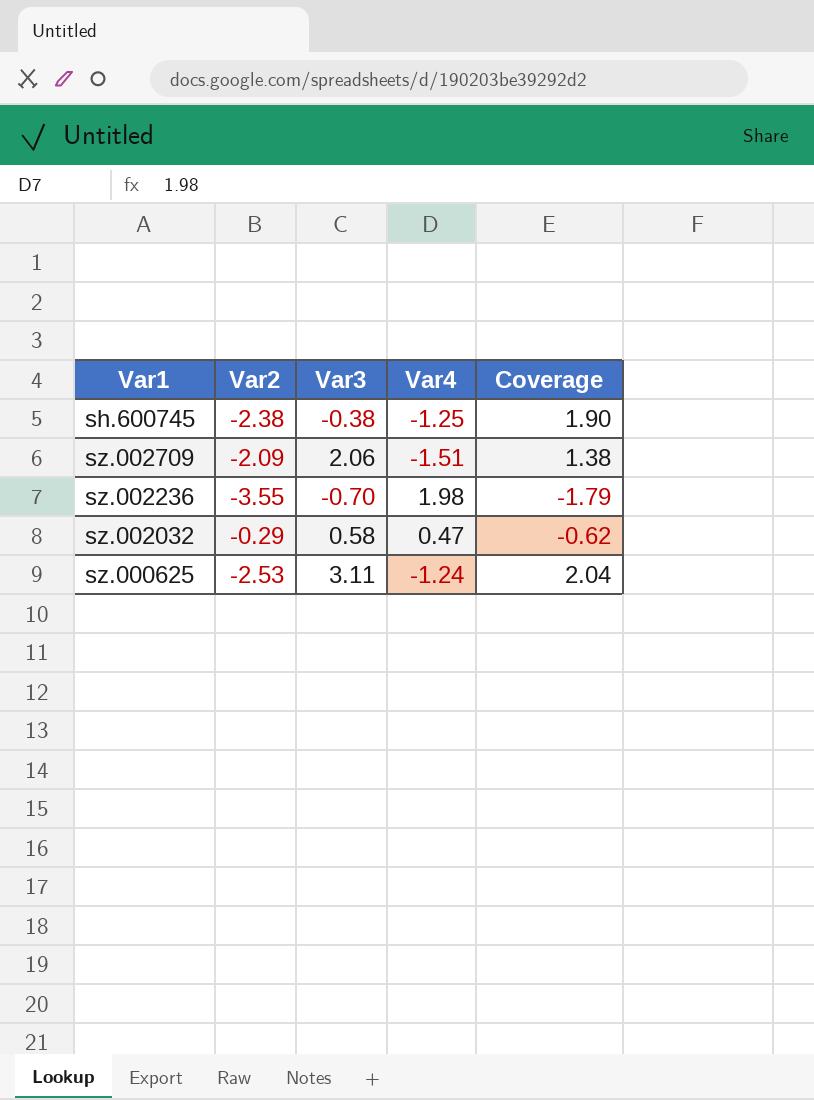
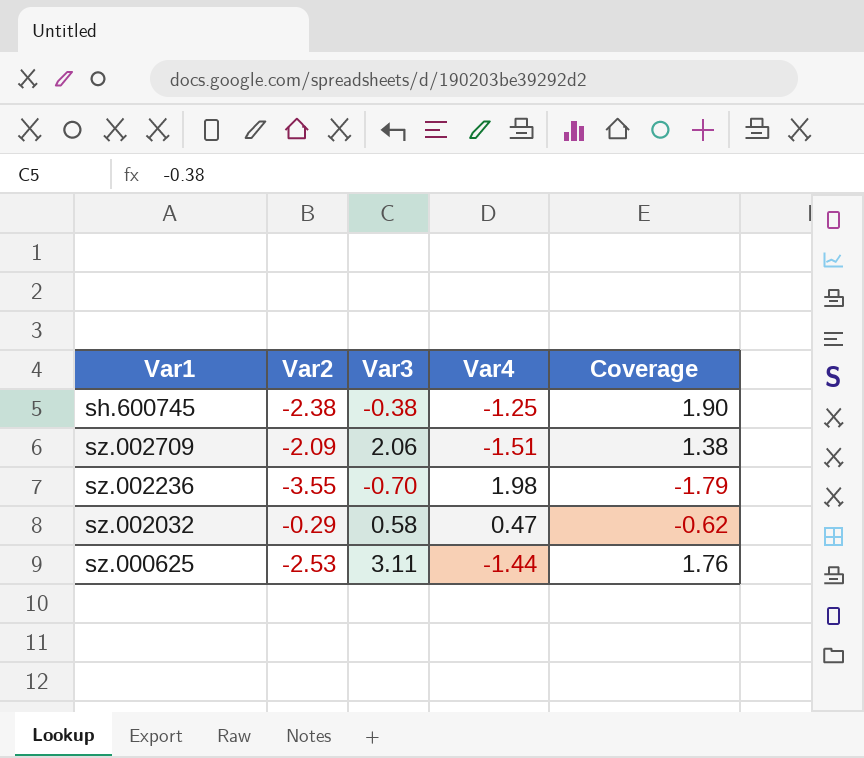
sz.000625 | Var4: -1.24 -> -1.44
sz.000625 | Coverage: 2.04 -> 1.76

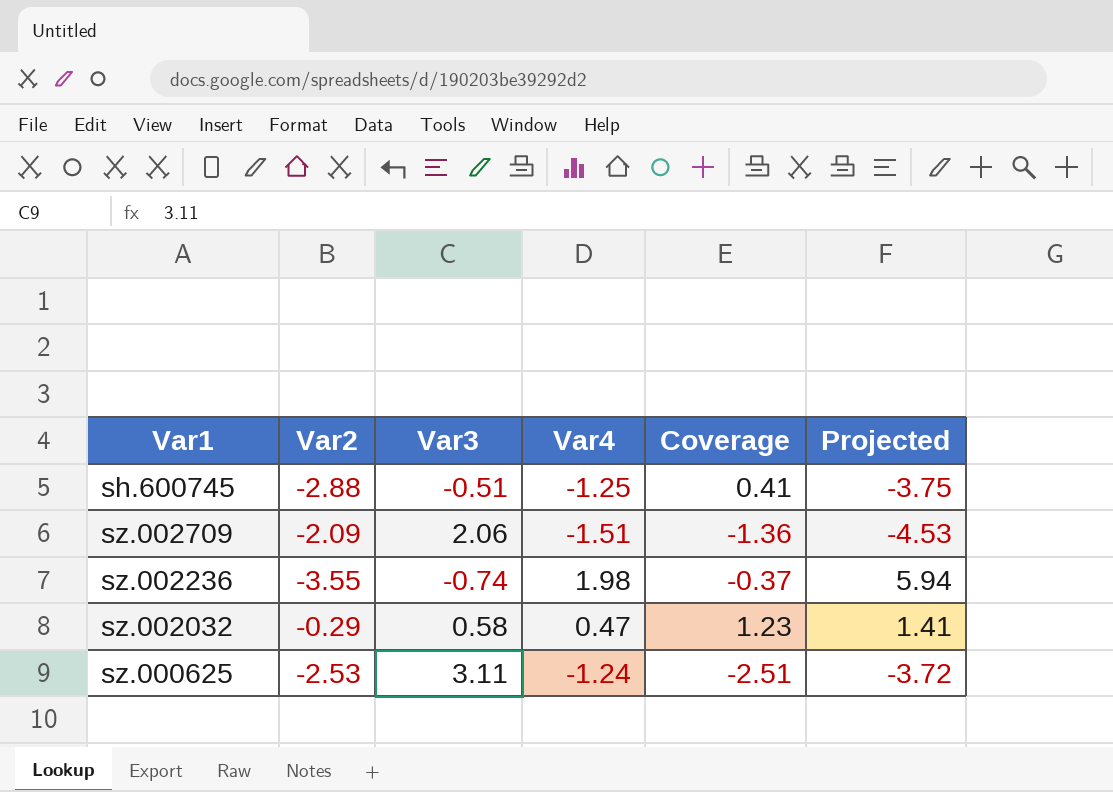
column Coverage | formula: [Var2] / [Var4] -> [Var3] / [Var4]
column Projected | formula: none -> [Var4] * 3
sh.600745 | Var2: -2.38 -> -2.88
sh.600745 | Var3: -0.38 -> -0.51
sz.002236 | Var3: -0.70 -> -0.74
sz.000625 | Var4: -1.44 -> -1.24

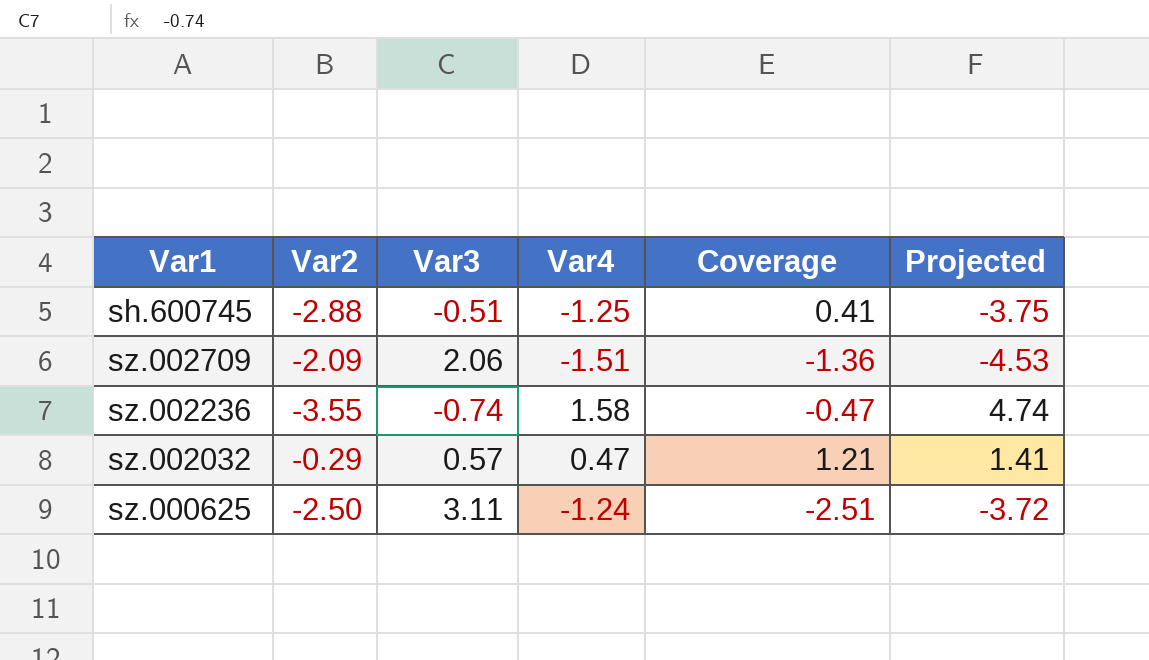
sz.002236 | Var4: 1.98 -> 1.58
sz.002236 | Coverage: -0.37 -> -0.47
sz.002236 | Projected: 5.94 -> 4.74
sz.002032 | Var3: 0.58 -> 0.57
sz.002032 | Coverage: 1.23 -> 1.21
sz.000625 | Var2: -2.53 -> -2.50

